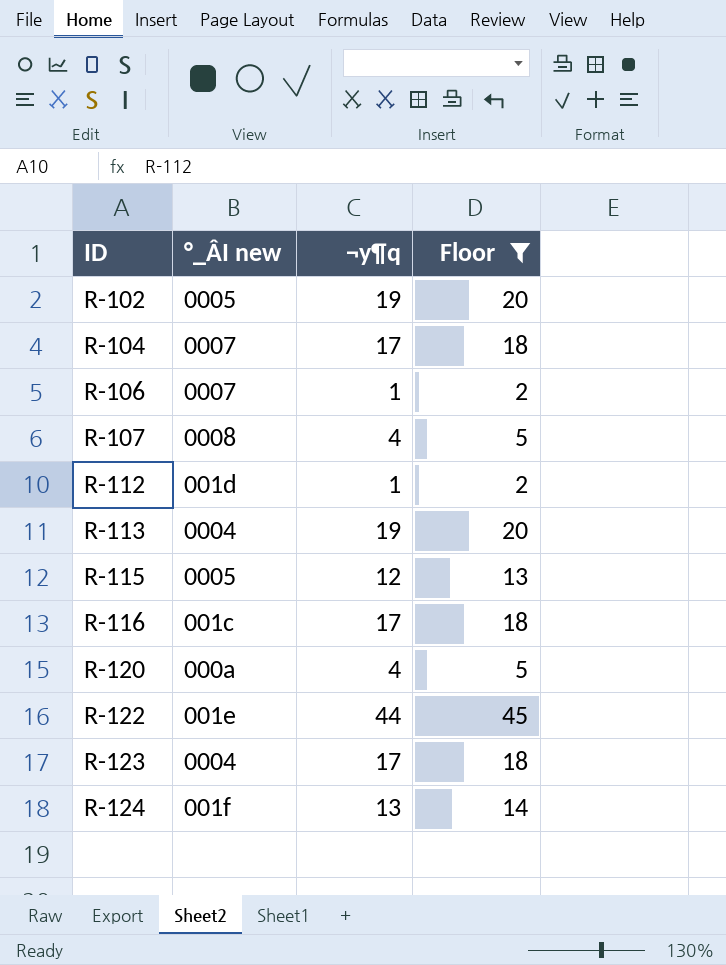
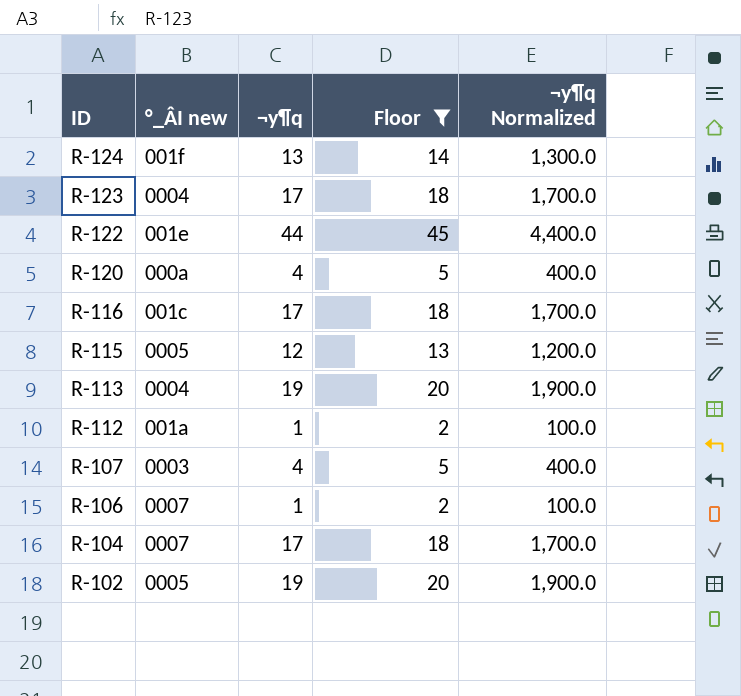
row order: ID ascending -> ID descending
column ¬y¶q Normalized | formula: none -> [¬y¶q] * 100
R-112 | °_ÂI new: 001d -> 001a
R-107 | °_ÂI new: 0008 -> 0003

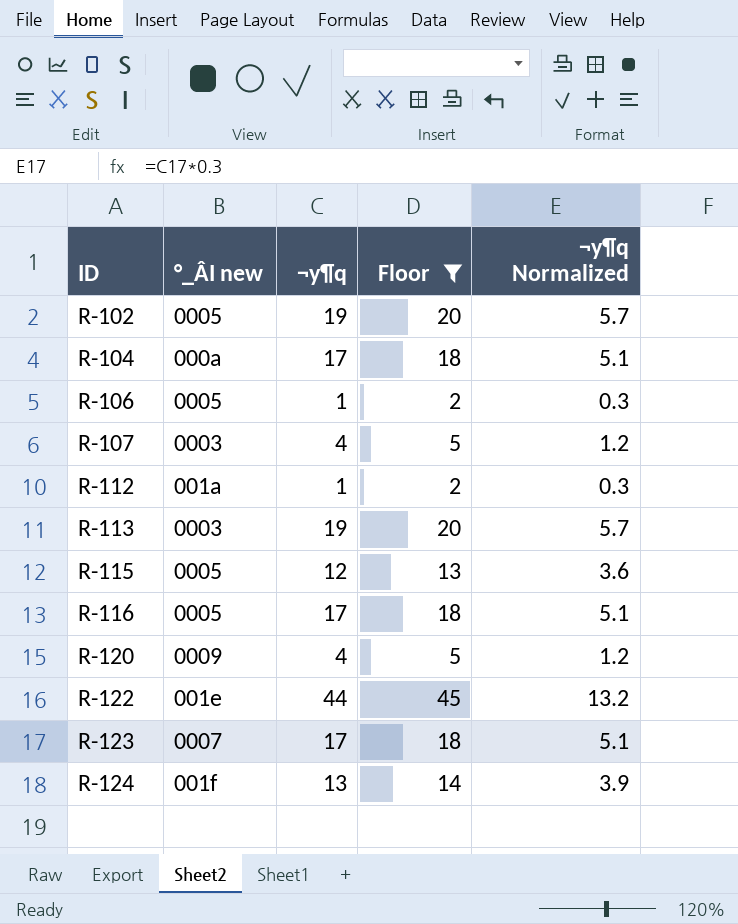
row order: ID descending -> ID ascending
column ¬y¶q Normalized | formula: [¬y¶q] * 100 -> [¬y¶q] * 0.3
R-104 | °_ÂI new: 0007 -> 000a
R-106 | °_ÂI new: 0007 -> 0005
R-113 | °_ÂI new: 0004 -> 0003
R-116 | °_ÂI new: 001c -> 0005
R-120 | °_ÂI new: 000a -> 0009
R-123 | °_ÂI new: 0004 -> 0007

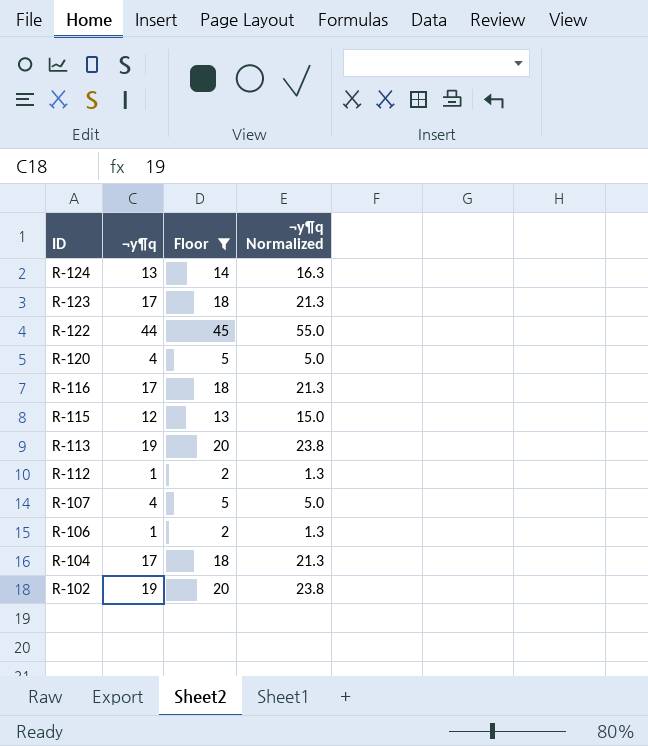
row order: ID ascending -> ID descending
column °_ÂI new | position: 2 -> none
column ¬y¶q Normalized | formula: [¬y¶q] * 0.3 -> [¬y¶q] * 1.25

